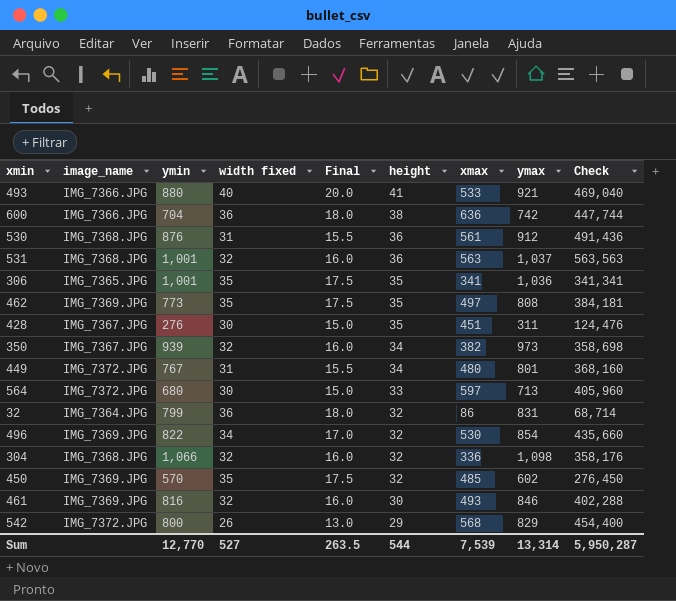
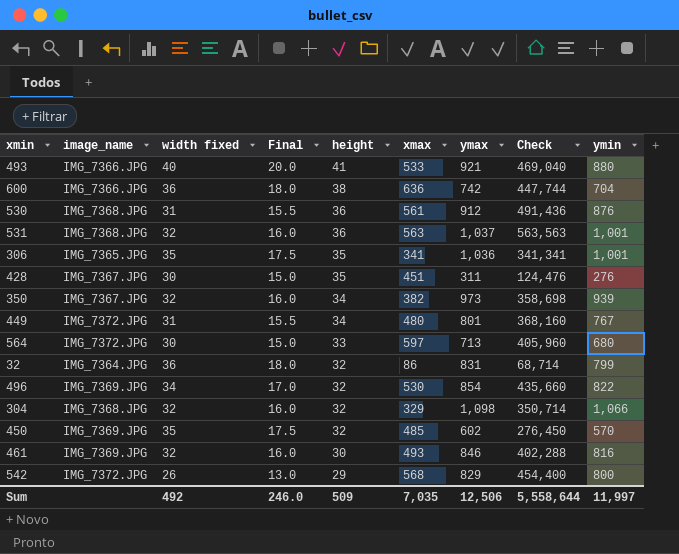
column ymin | position: 3 -> 9
row 462: IMG_7369.JPG | 773 | 35 | 17.5 | 35 | 497 | 808 | 384,181 -> none
304 | xmax: 336 -> 329
304 | Check: 358,176 -> 350,714
Sum | width fixed: 527 -> 492
Sum | Final: 263.5 -> 246.0
Sum | height: 544 -> 509
Sum | xmax: 7,539 -> 7,035
Sum | ymax: 13,314 -> 12,506
Sum | Check: 5,950,287 -> 5,558,644
Sum | ymin: 12,770 -> 11,997

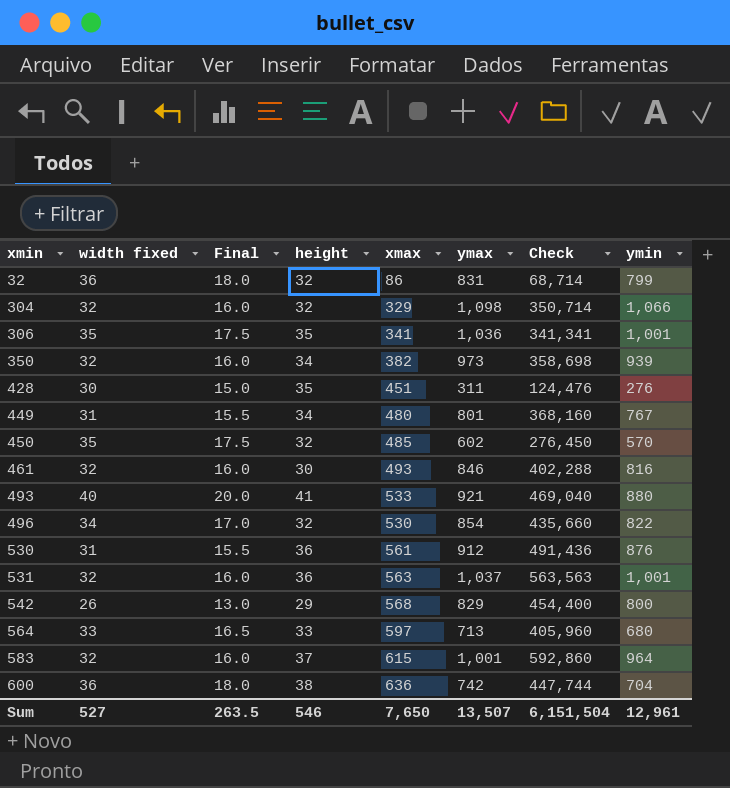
row order: height descending -> xmin ascending
column image_name | position: 2 -> none
564 | width fixed: 30 -> 33
564 | Final: 15.0 -> 16.5
row 583: none -> 32 | 16.0 | 37 | 615 | 1,001 | 592,860 | 964
Sum | width fixed: 492 -> 527
Sum | Final: 246.0 -> 263.5
Sum | height: 509 -> 546
Sum | xmax: 7,035 -> 7,650
Sum | ymax: 12,506 -> 13,507
Sum | Check: 5,558,644 -> 6,151,504
Sum | ymin: 11,997 -> 12,961

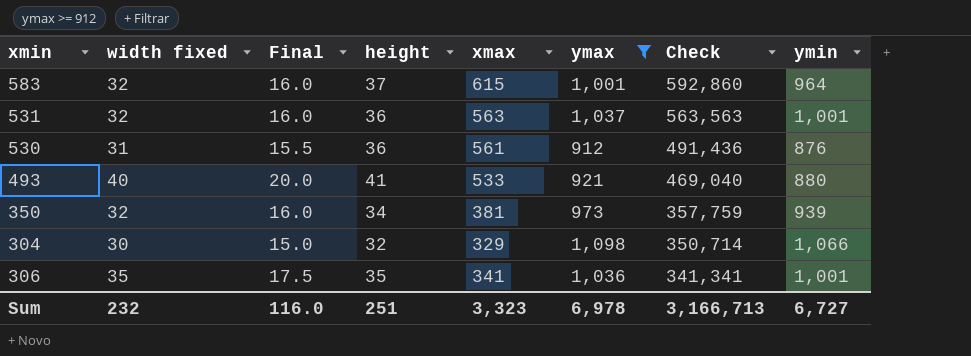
filter: none -> ymax >= 912
row order: xmin ascending -> Check descending
350 | xmax: 382 -> 381
350 | Check: 358,698 -> 357,759
304 | width fixed: 32 -> 30
304 | Final: 16.0 -> 15.0
Sum | width fixed: 527 -> 232
Sum | Final: 263.5 -> 116.0
Sum | height: 546 -> 251
Sum | xmax: 7,650 -> 3,323
Sum | ymax: 13,507 -> 6,978
Sum | Check: 6,151,504 -> 3,166,713
Sum | ymin: 12,961 -> 6,727

